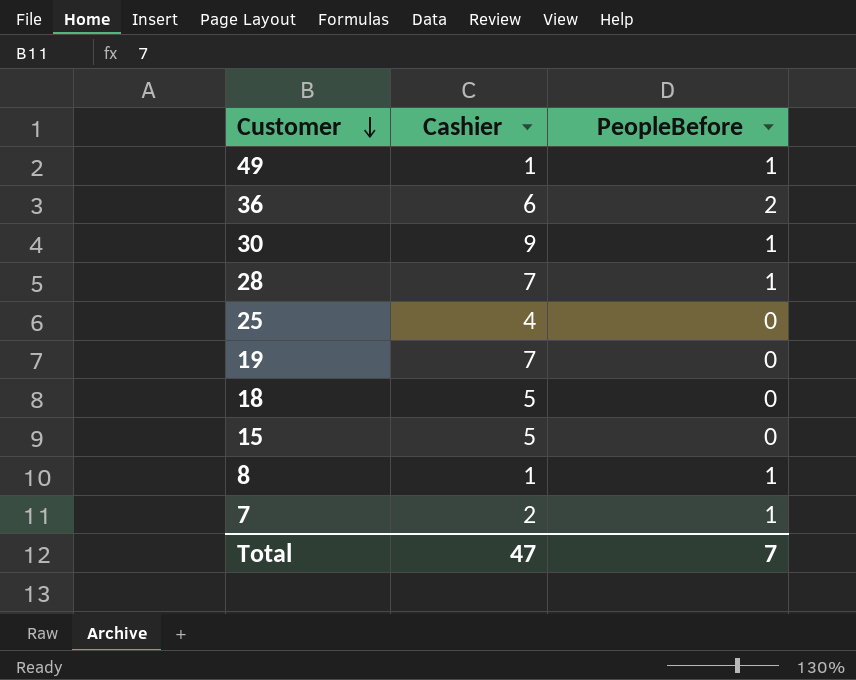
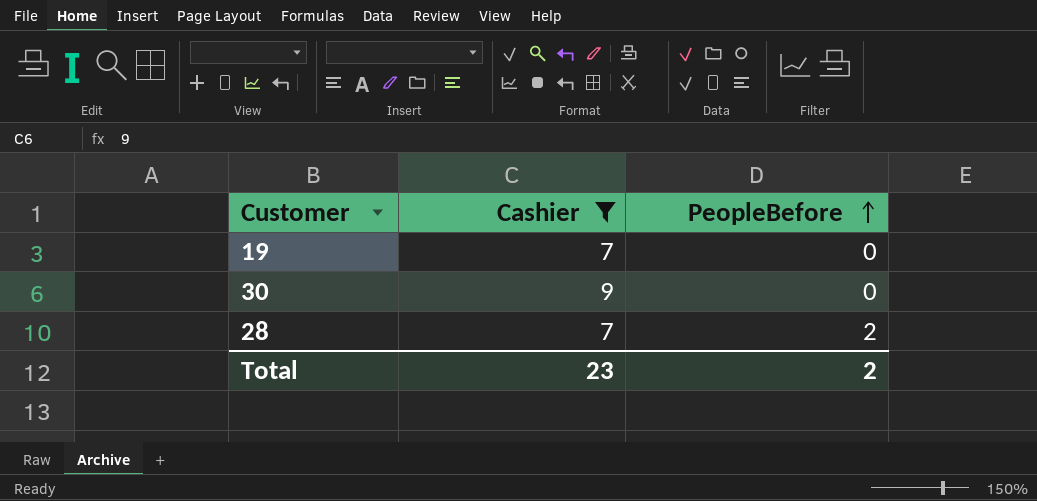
filter: none -> Cashier >= 7
row order: Customer descending -> PeopleBefore ascending
30 | PeopleBefore: 1 -> 0
28 | PeopleBefore: 1 -> 2
Total | Cashier: 47 -> 23
Total | PeopleBefore: 7 -> 2

